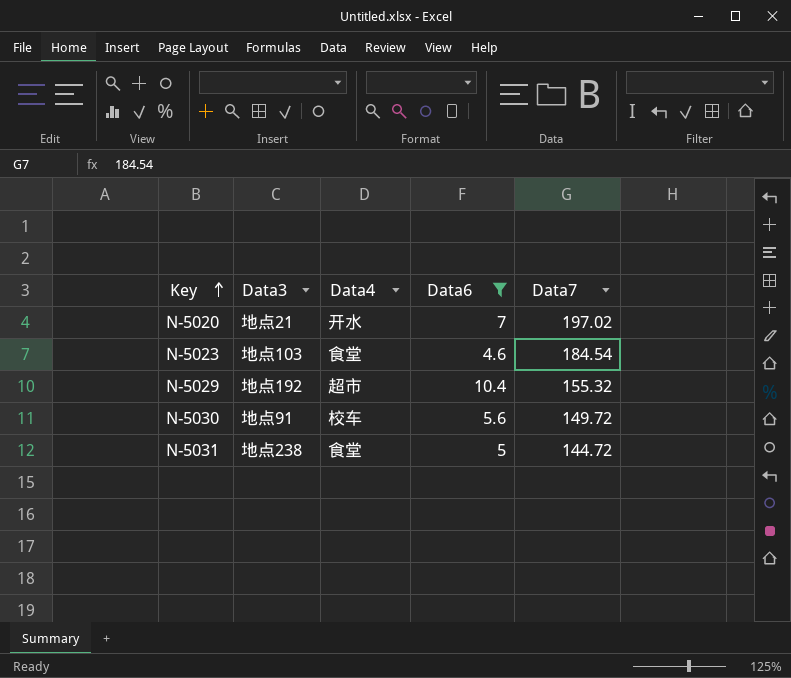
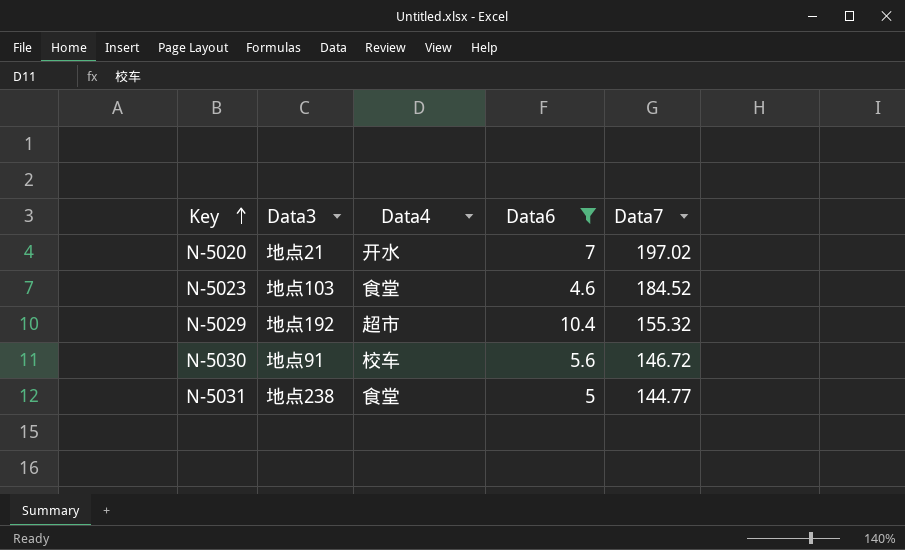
N-5023 | Data7: 184.54 -> 184.52
N-5030 | Data7: 149.72 -> 146.72
N-5031 | Data7: 144.72 -> 144.77

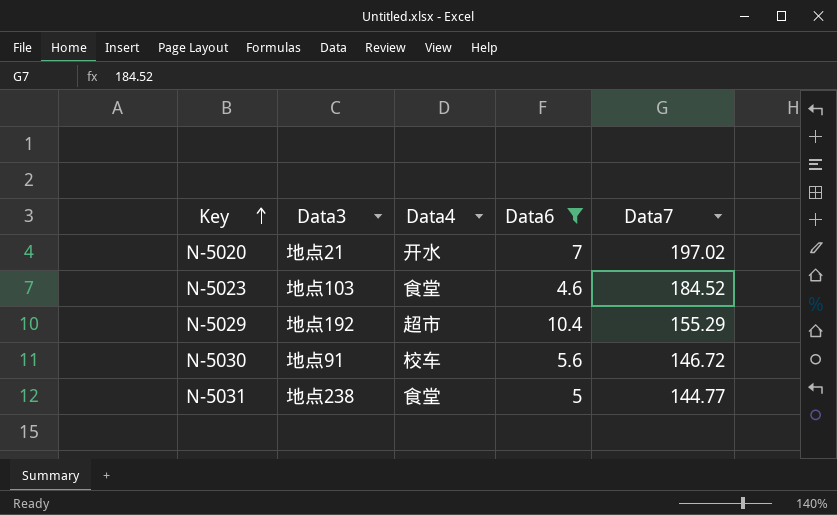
N-5029 | Data7: 155.32 -> 155.29

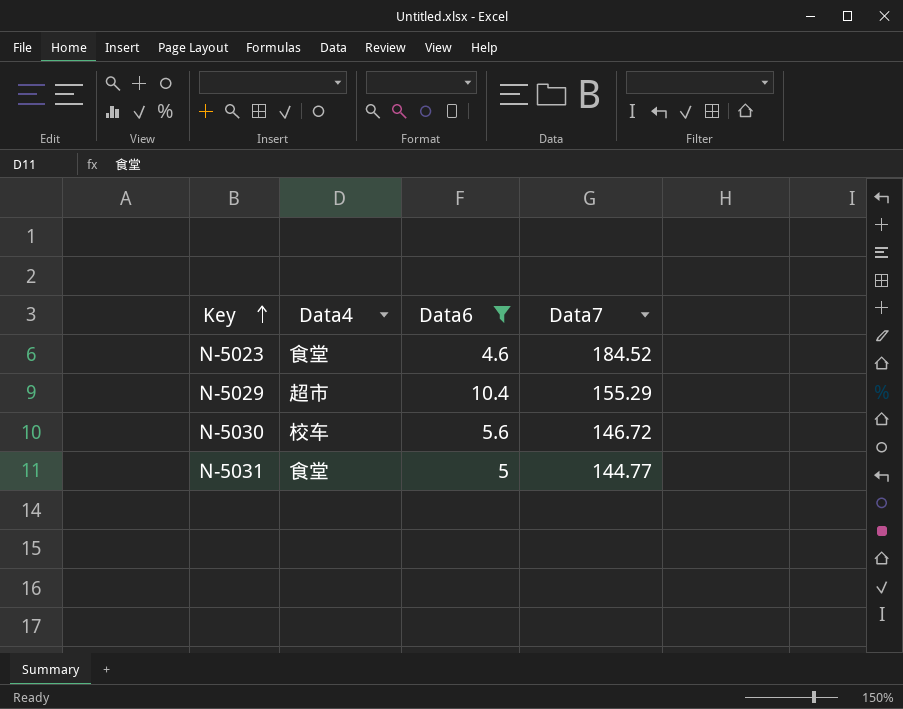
column Data3 | position: 2 -> none
row N-5020: 地点21 | 开水 | 7 | 197.02 -> none

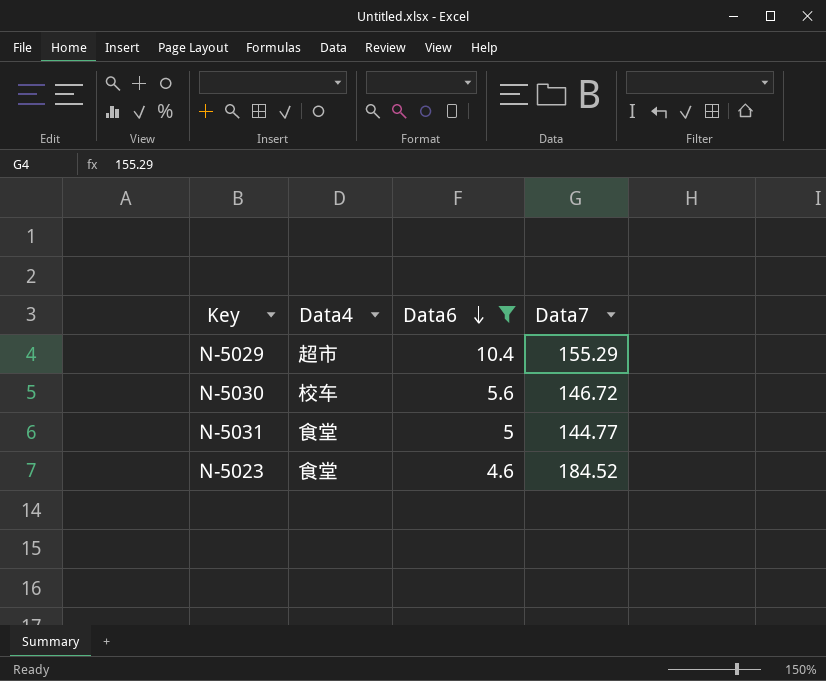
row order: Key ascending -> Data6 descending

